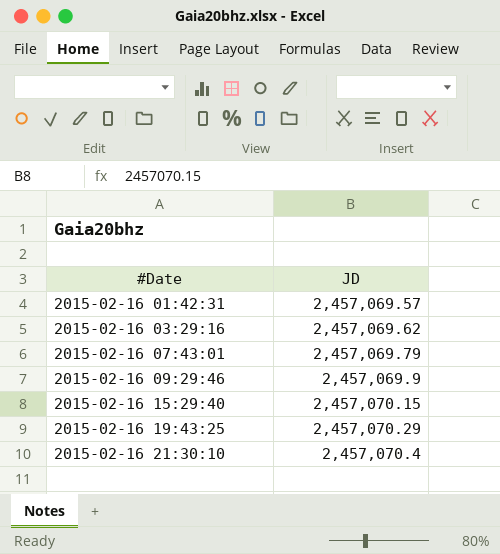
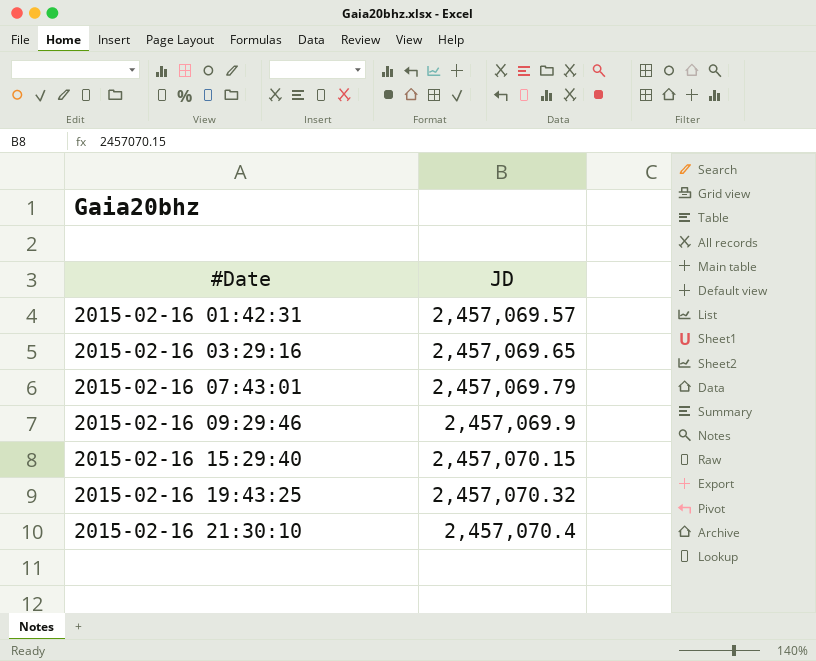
2015-02-16 03:29:16 | JD: 2,457,069.62 -> 2,457,069.65
2015-02-16 19:43:25 | JD: 2,457,070.29 -> 2,457,070.32

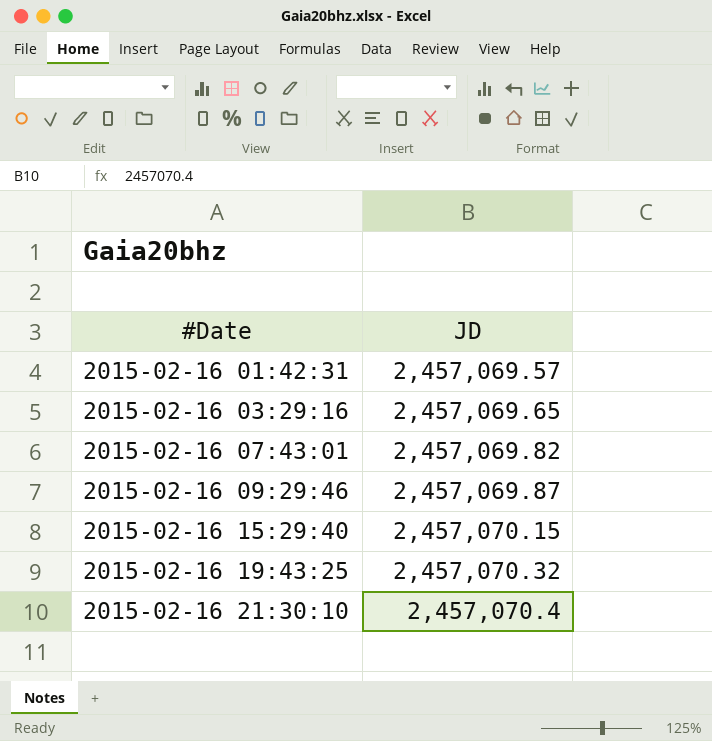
2015-02-16 07:43:01 | JD: 2,457,069.79 -> 2,457,069.82
2015-02-16 09:29:46 | JD: 2,457,069.9 -> 2,457,069.87

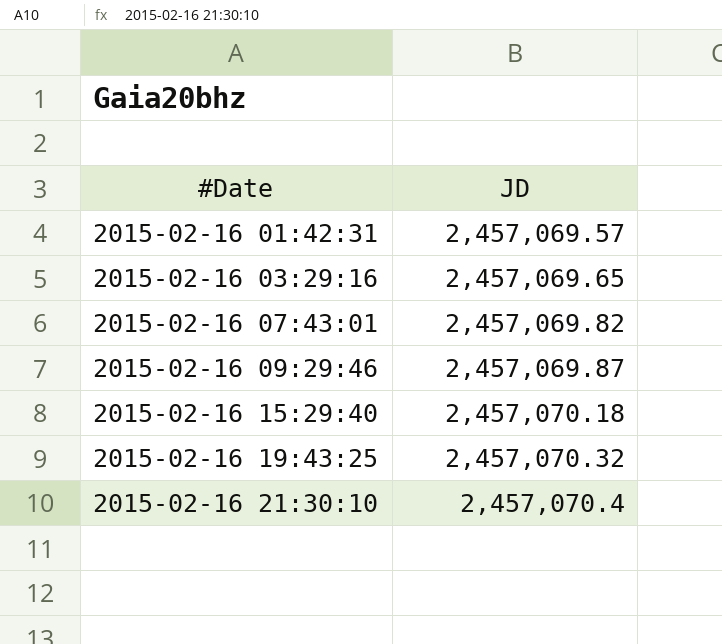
2015-02-16 15:29:40 | JD: 2,457,070.15 -> 2,457,070.18

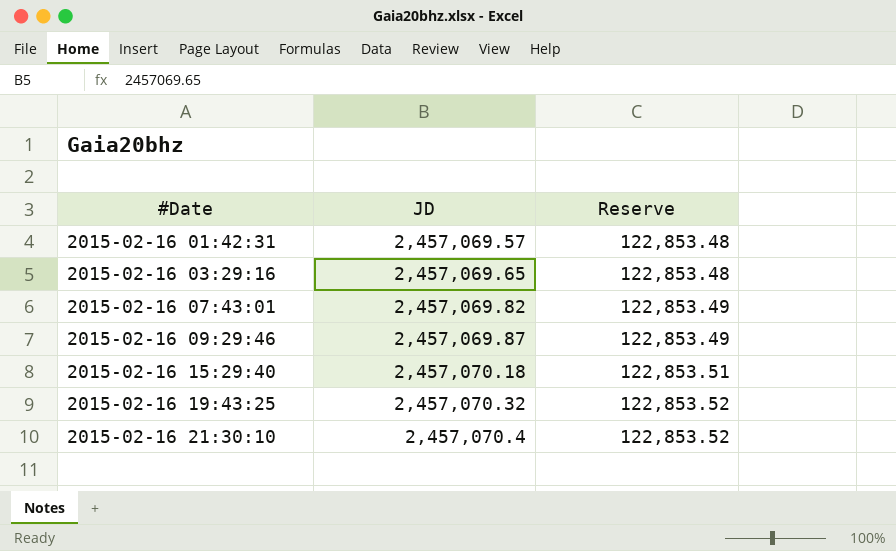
column Reserve | formula: none -> [JD] * 0.05

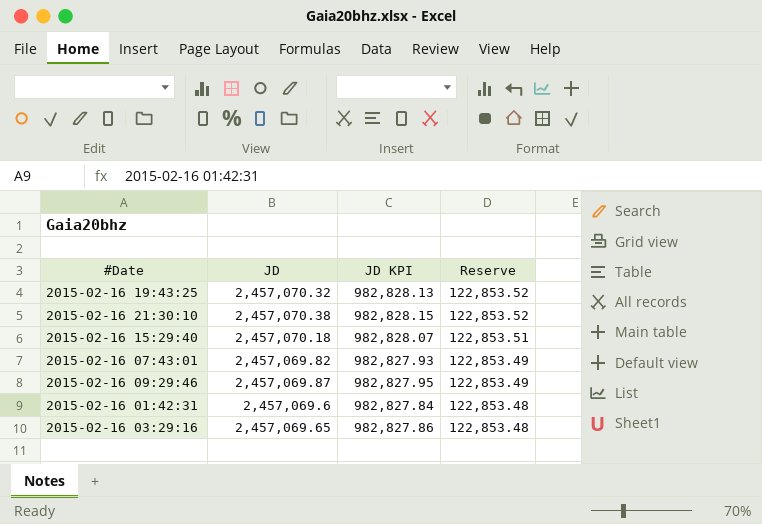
row order: #Date ascending -> Reserve descending
column JD KPI | formula: none -> [JD] * 0.4
2015-02-16 21:30:10 | JD: 2,457,070.4 -> 2,457,070.38
2015-02-16 01:42:31 | JD: 2,457,069.57 -> 2,457,069.6

